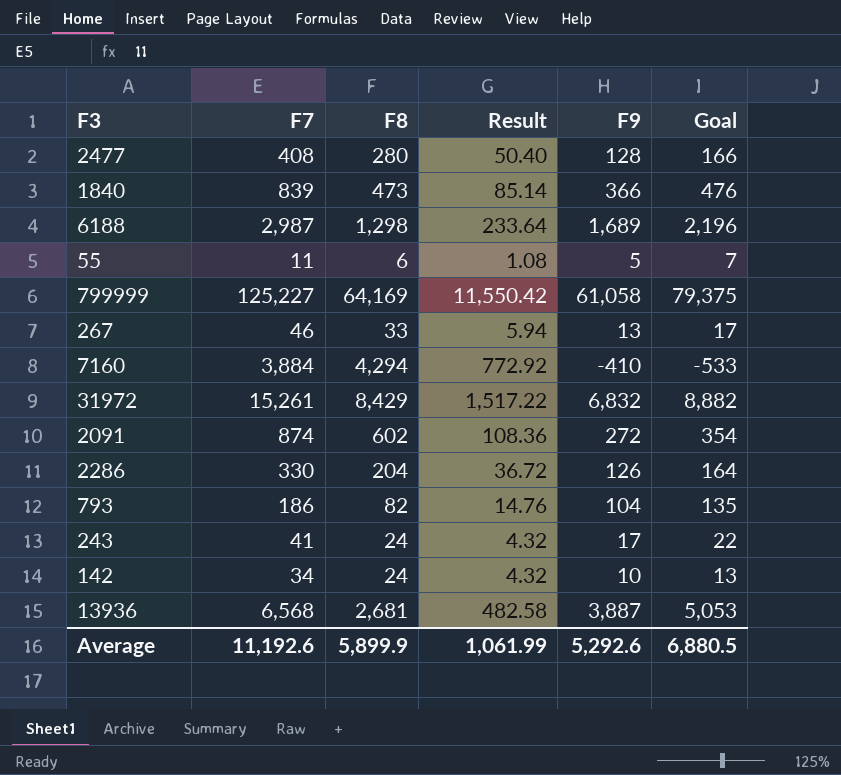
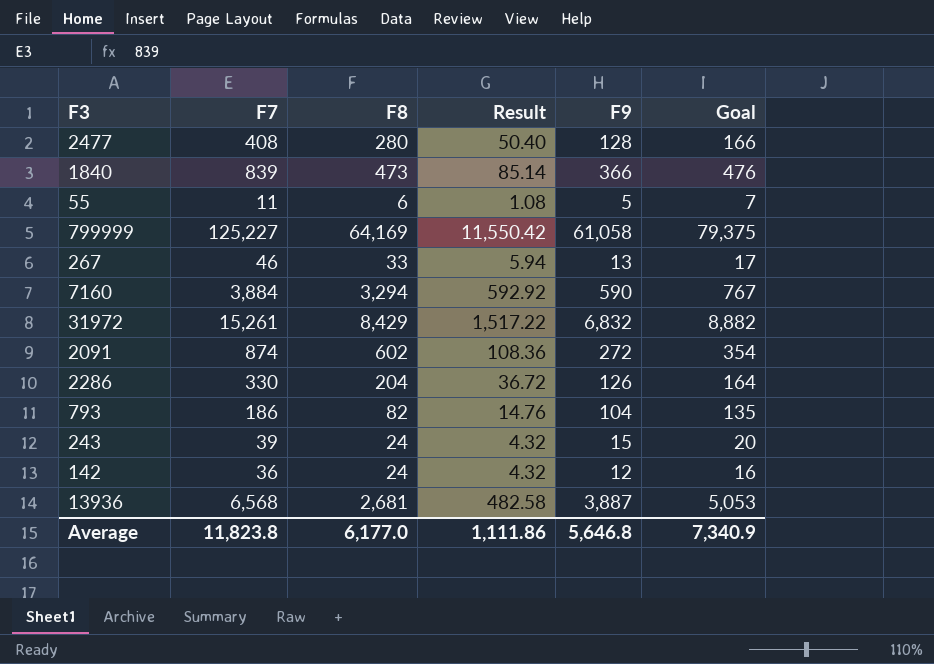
row 6188: 2,987 | 1,298 | 233.64 | 1,689 | 2,196 -> none
7160 | F8: 4,294 -> 3,294
7160 | Result: 772.92 -> 592.92
7160 | F9: -410 -> 590
7160 | Goal: -533 -> 767
243 | F7: 41 -> 39
243 | F9: 17 -> 15
243 | Goal: 22 -> 20
142 | F7: 34 -> 36
142 | F9: 10 -> 12
142 | Goal: 13 -> 16
Average | F7: 11,192.6 -> 11,823.8
Average | F8: 5,899.9 -> 6,177.0
Average | Result: 1,061.99 -> 1,111.86
Average | F9: 5,292.6 -> 5,646.8
Average | Goal: 6,880.5 -> 7,340.9

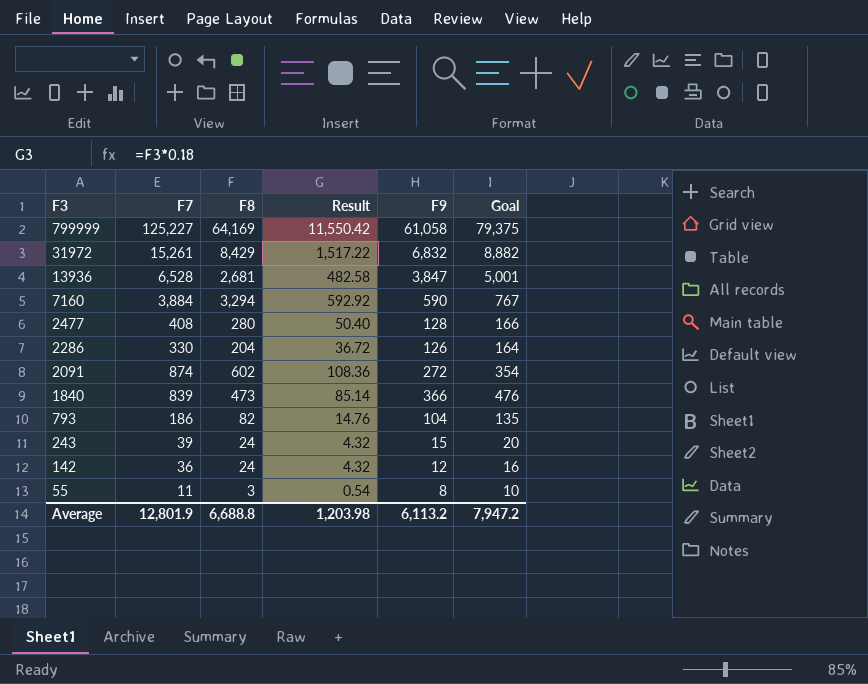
row order: none -> F3 descending
row 267: 46 | 33 | 5.94 | 13 | 17 -> none
13936 | F7: 6,568 -> 6,528
13936 | F9: 3,887 -> 3,847
13936 | Goal: 5,053 -> 5,001
55 | F8: 6 -> 3
55 | Result: 1.08 -> 0.54
55 | F9: 5 -> 8
55 | Goal: 7 -> 10
Average | F7: 11,823.8 -> 12,801.9
Average | F8: 6,177.0 -> 6,688.8
Average | Result: 1,111.86 -> 1,203.98
Average | F9: 5,646.8 -> 6,113.2
Average | Goal: 7,340.9 -> 7,947.2

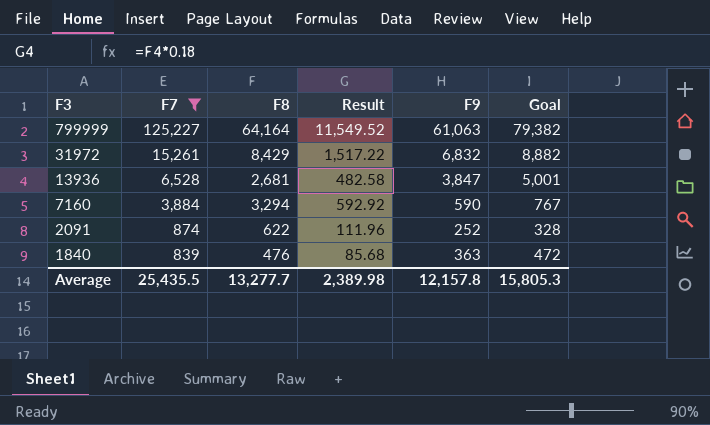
filter: none -> F7 >= 839
799999 | F8: 64,169 -> 64,164
799999 | Result: 11,550.42 -> 11,549.52
799999 | F9: 61,058 -> 61,063
799999 | Goal: 79,375 -> 79,382
2091 | F8: 602 -> 622
2091 | Result: 108.36 -> 111.96
2091 | F9: 272 -> 252
2091 | Goal: 354 -> 328
1840 | F8: 473 -> 476
1840 | Result: 85.14 -> 85.68
1840 | F9: 366 -> 363
1840 | Goal: 476 -> 472
Average | F7: 12,801.9 -> 25,435.5
Average | F8: 6,688.8 -> 13,277.7
Average | Result: 1,203.98 -> 2,389.98
Average | F9: 6,113.2 -> 12,157.8
Average | Goal: 7,947.2 -> 15,805.3

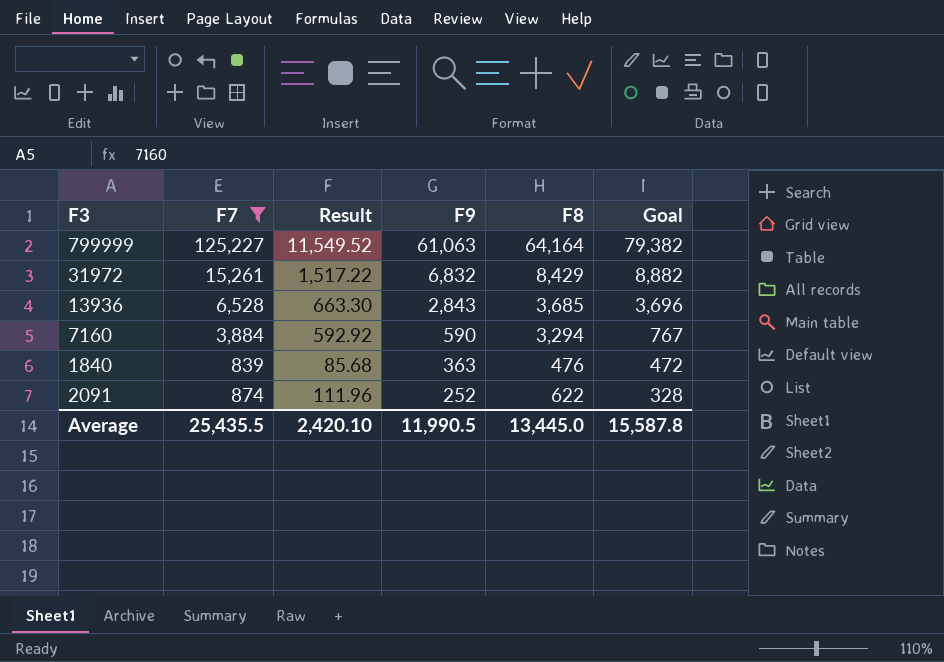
row order: F3 descending -> F9 descending
column F8 | position: 3 -> 5
13936 | Result: 482.58 -> 663.30
13936 | F9: 3,847 -> 2,843
13936 | F8: 2,681 -> 3,685
13936 | Goal: 5,001 -> 3,696
Average | Result: 2,389.98 -> 2,420.10
Average | F9: 12,157.8 -> 11,990.5
Average | F8: 13,277.7 -> 13,445.0
Average | Goal: 15,805.3 -> 15,587.8

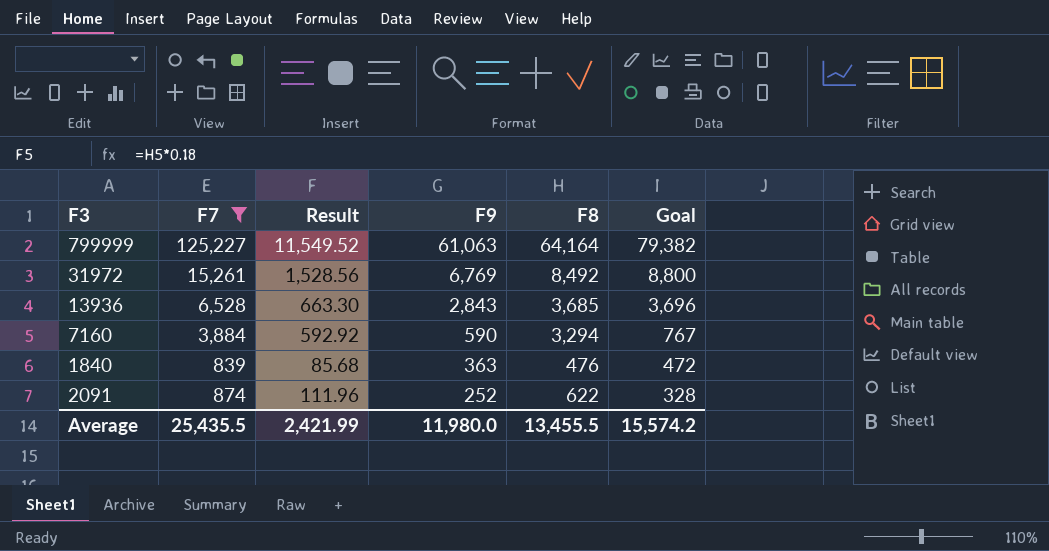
31972 | Result: 1,517.22 -> 1,528.56
31972 | F9: 6,832 -> 6,769
31972 | F8: 8,429 -> 8,492
31972 | Goal: 8,882 -> 8,800
Average | Result: 2,420.10 -> 2,421.99
Average | F9: 11,990.5 -> 11,980.0
Average | F8: 13,445.0 -> 13,455.5
Average | Goal: 15,587.8 -> 15,574.2

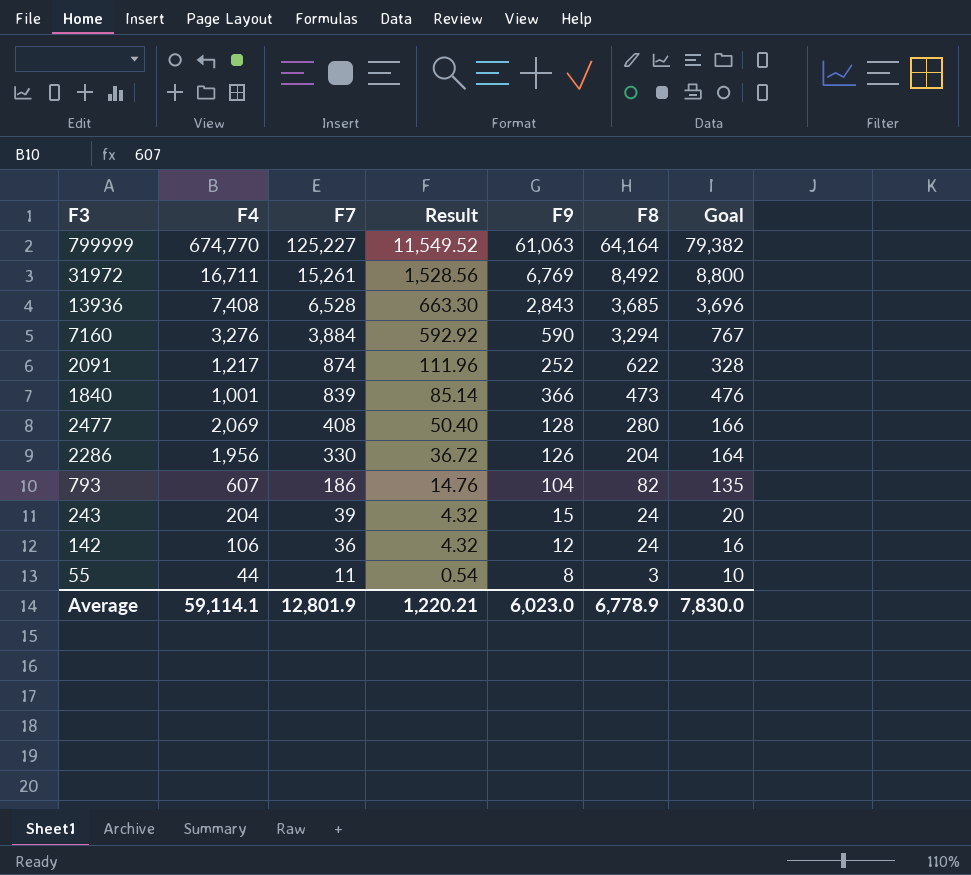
filter: F7 >= 839 -> none
row order: F9 descending -> F7 descending
column F4 | position: none -> 2
1840 | Result: 85.68 -> 85.14
1840 | F9: 363 -> 366
1840 | F8: 476 -> 473
1840 | Goal: 472 -> 476
Average | F7: 25,435.5 -> 12,801.9
Average | Result: 2,421.99 -> 1,220.21
Average | F9: 11,980.0 -> 6,023.0
Average | F8: 13,455.5 -> 6,778.9
Average | Goal: 15,574.2 -> 7,830.0

